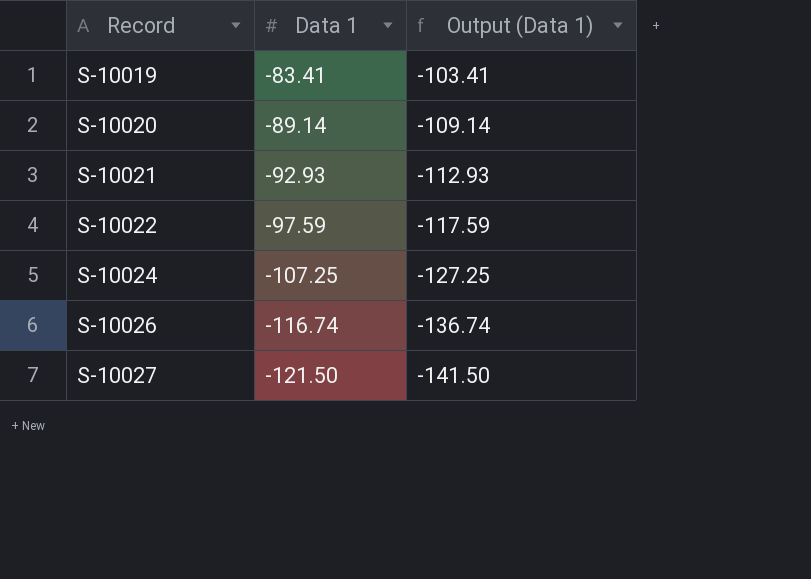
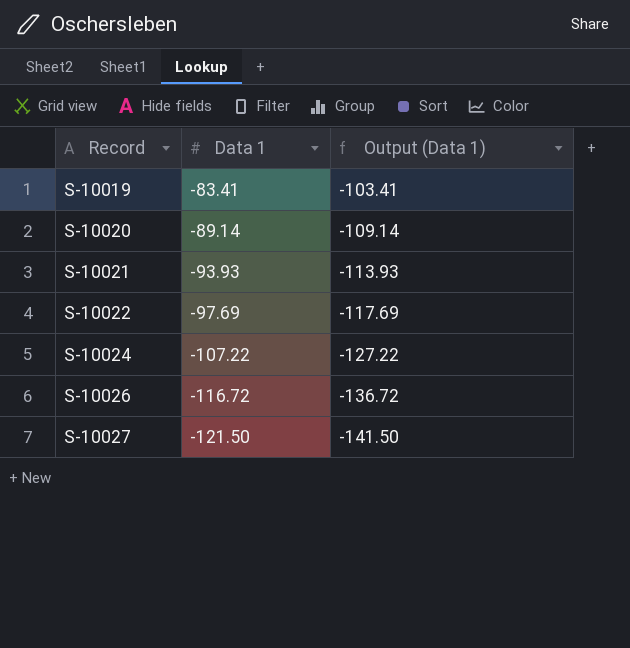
S-10021 | Data 1: -92.93 -> -93.93
S-10021 | Output (Data 1): -112.93 -> -113.93
S-10022 | Data 1: -97.59 -> -97.69
S-10022 | Output (Data 1): -117.59 -> -117.69
S-10024 | Data 1: -107.25 -> -107.22
S-10024 | Output (Data 1): -127.25 -> -127.22
S-10026 | Data 1: -116.74 -> -116.72
S-10026 | Output (Data 1): -136.74 -> -136.72

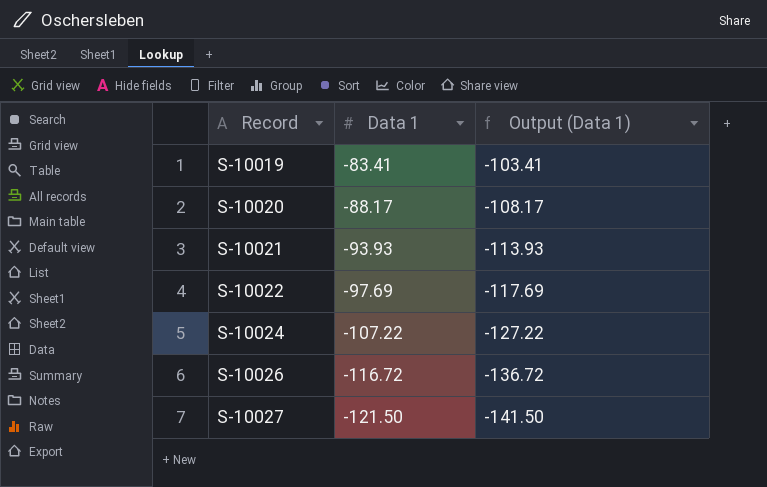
S-10020 | Data 1: -89.14 -> -88.17
S-10020 | Output (Data 1): -109.14 -> -108.17

